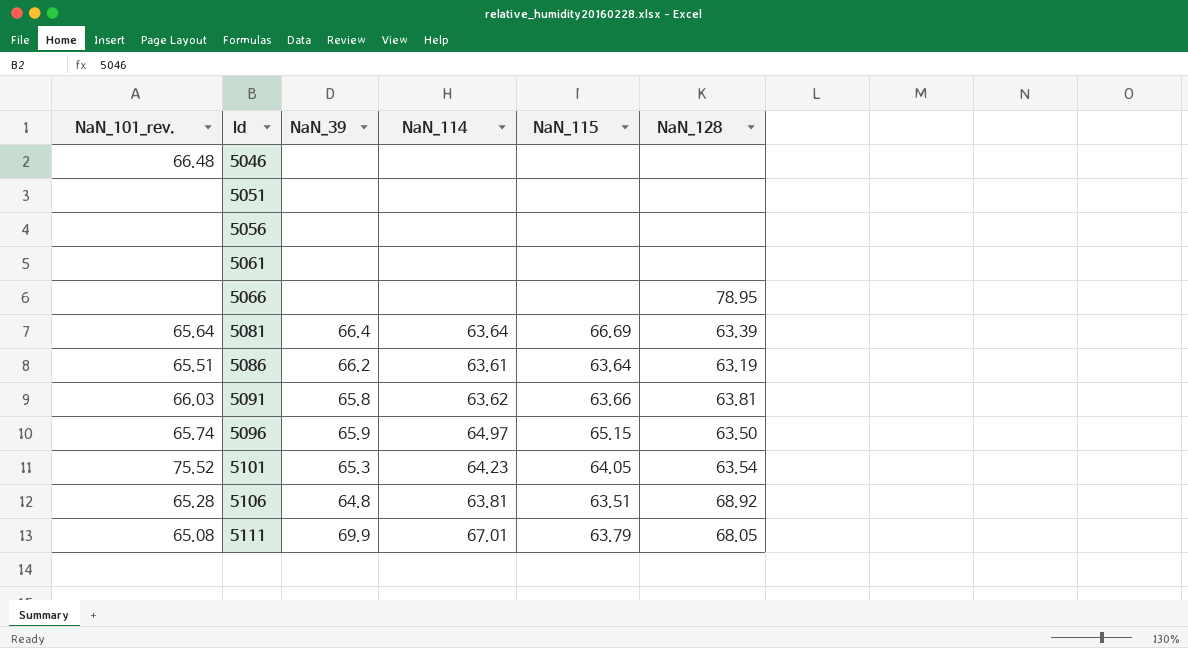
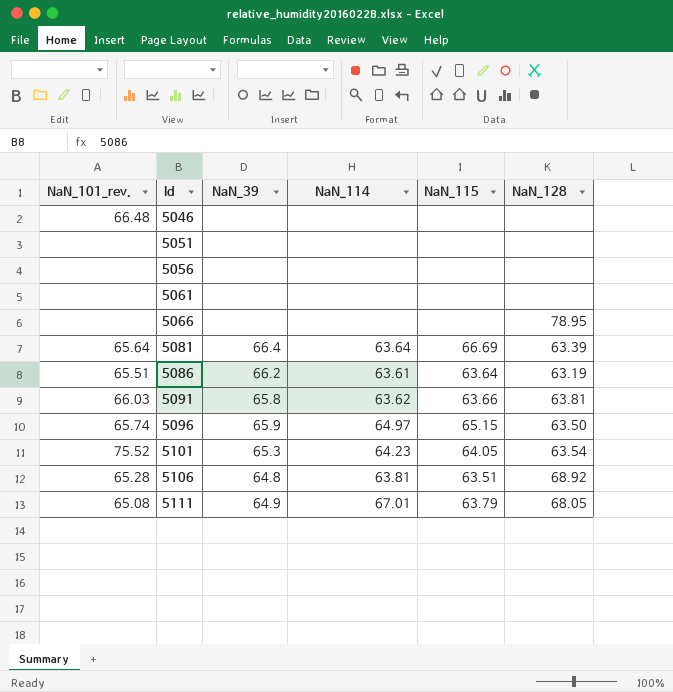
5111 | NaN_39: 69.9 -> 64.9

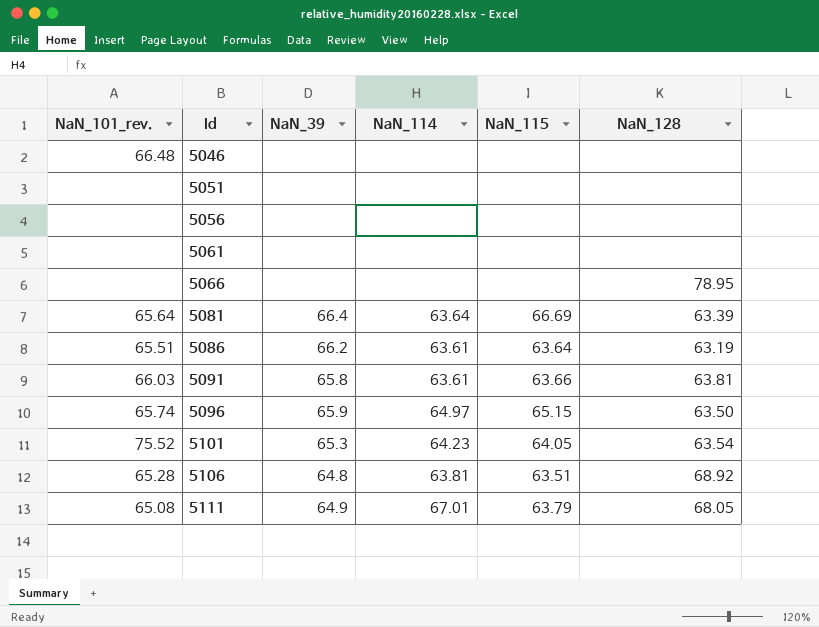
5091 | NaN_114: 63.62 -> 63.61

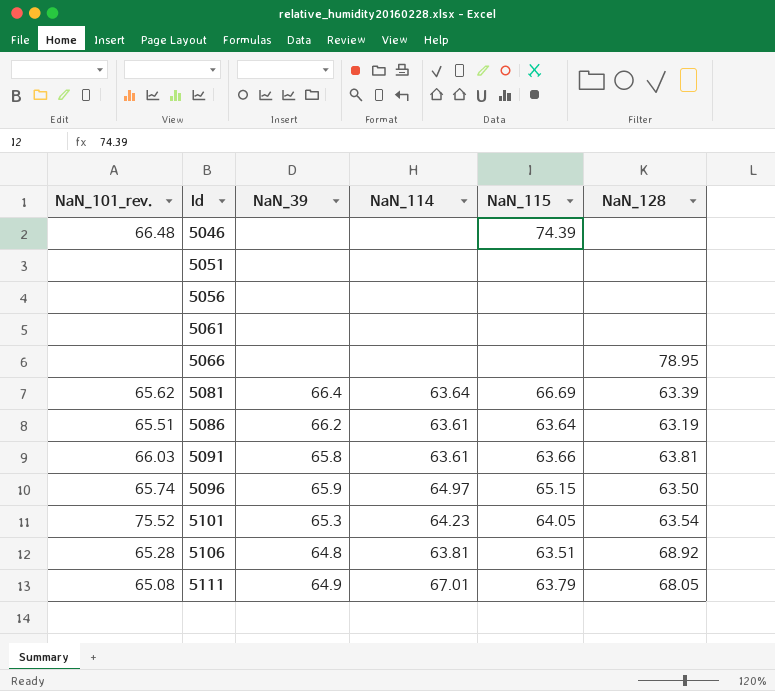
5046 | NaN_115: none -> 74.39
5081 | NaN_101_rev.: 65.64 -> 65.62

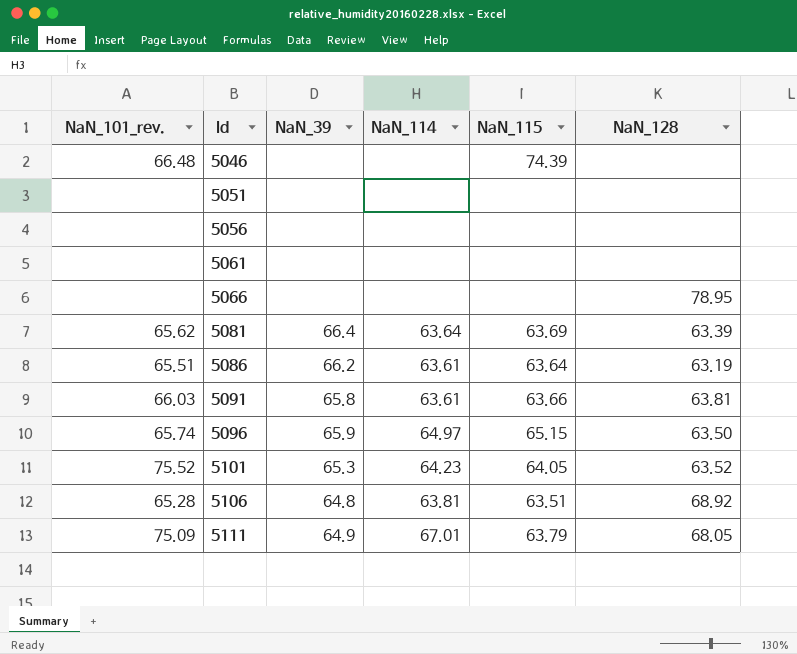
5081 | NaN_115: 66.69 -> 63.69
5101 | NaN_128: 63.54 -> 63.52
5111 | NaN_101_rev.: 65.08 -> 75.09

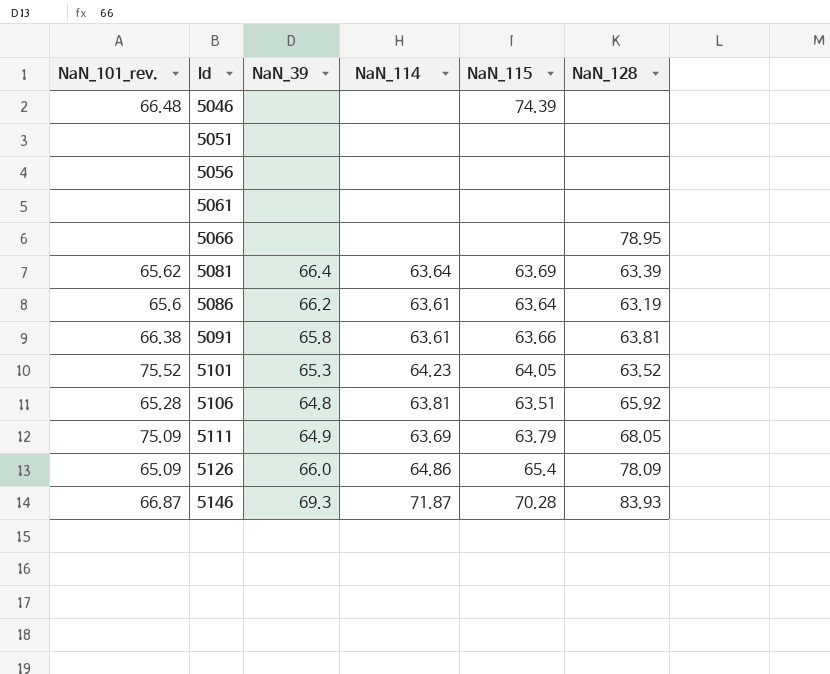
row 5096: 65.74 | 65.9 | 64.97 | 65.15 | 63.50 -> none
5086 | NaN_101_rev.: 65.51 -> 65.6
5091 | NaN_101_rev.: 66.03 -> 66.38
5106 | NaN_128: 68.92 -> 65.92
5111 | NaN_114: 67.01 -> 63.69
row 5126: none -> 65.09 | 66.0 | 64.86 | 65.4 | 78.09
row 5146: none -> 66.87 | 69.3 | 71.87 | 70.28 | 83.93

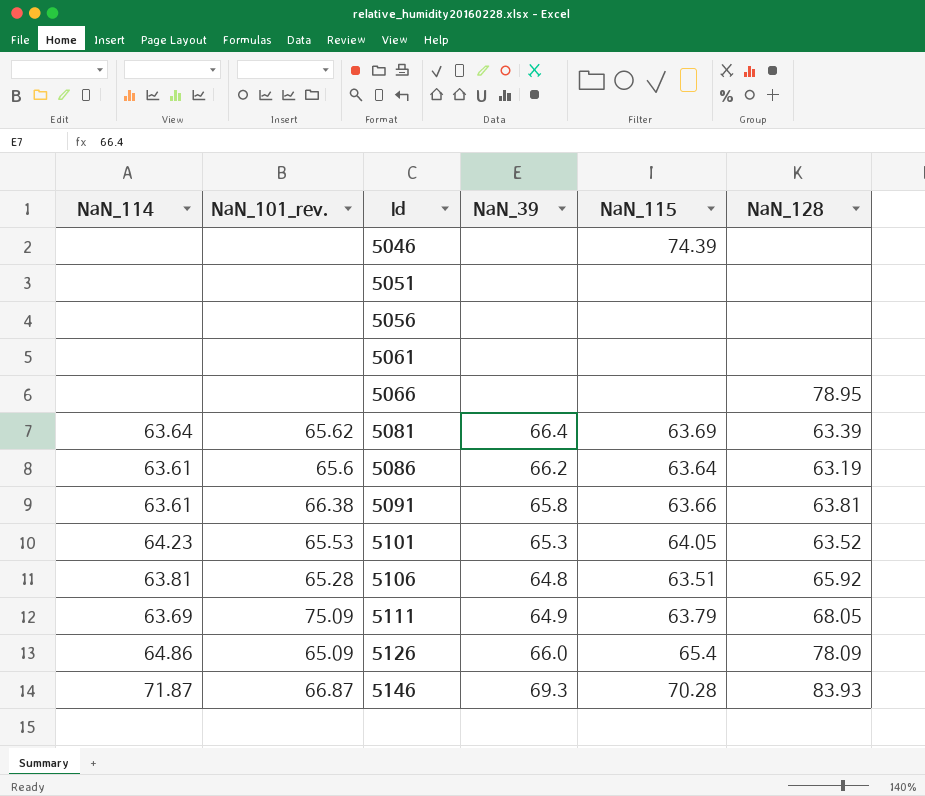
column NaN_114 | position: 4 -> 1
5046 | NaN_101_rev.: 66.48 -> none
5101 | NaN_101_rev.: 75.52 -> 65.53

